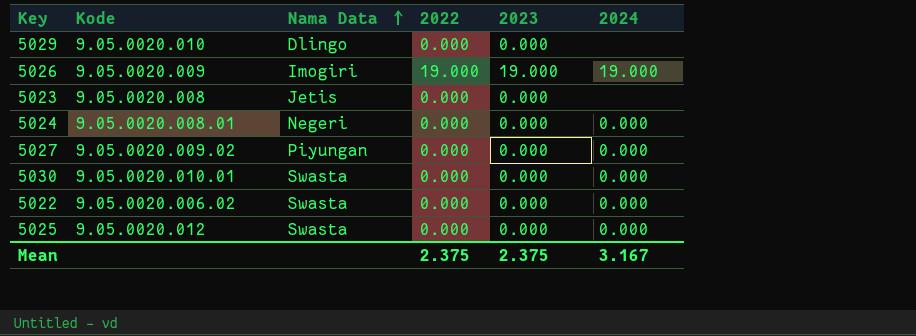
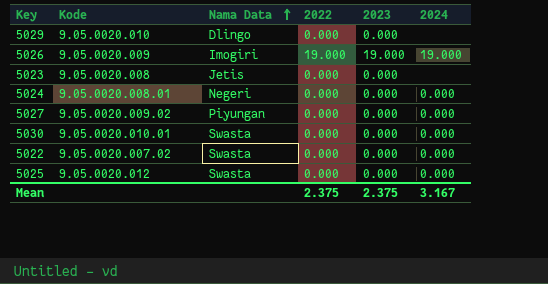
5022 | Kode: 9.05.0020.006.02 -> 9.05.0020.007.02

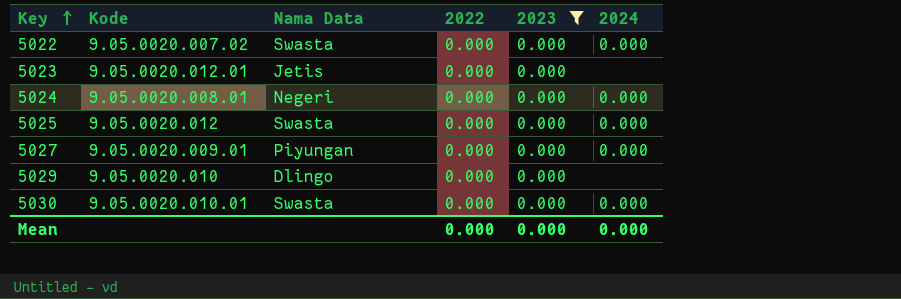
filter: none -> 2023 = 0.000
row order: Nama Data ascending -> Key ascending
5023 | Kode: 9.05.0020.008 -> 9.05.0020.012.01
5027 | Kode: 9.05.0020.009.02 -> 9.05.0020.009.01
Mean | 2022: 2.375 -> 0.000
Mean | 2023: 2.375 -> 0.000
Mean | 2024: 3.167 -> 0.000

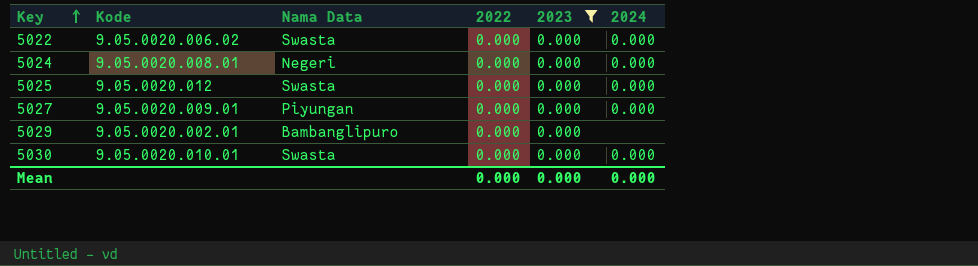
row 5023: 9.05.0020.012.01 | Jetis | 0.000 | 0.000 | none -> none
5022 | Kode: 9.05.0020.007.02 -> 9.05.0020.006.02
5029 | Kode: 9.05.0020.010 -> 9.05.0020.002.01
5029 | Nama Data: Dlingo -> Bambanglipuro

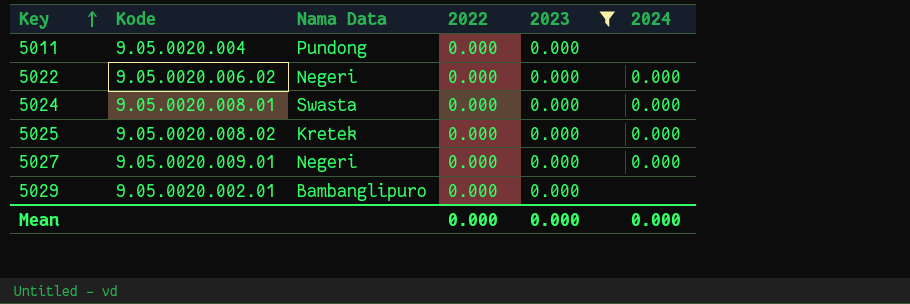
row 5030: 9.05.0020.010.01 | Swasta | 0.000 | 0.000 | 0.000 -> none
row 5011: none -> 9.05.0020.004 | Pundong | 0.000 | 0.000 | none
5022 | Nama Data: Swasta -> Negeri
5024 | Nama Data: Negeri -> Swasta
5025 | Kode: 9.05.0020.012 -> 9.05.0020.008.02
5025 | Nama Data: Swasta -> Kretek
5027 | Nama Data: Piyungan -> Negeri

